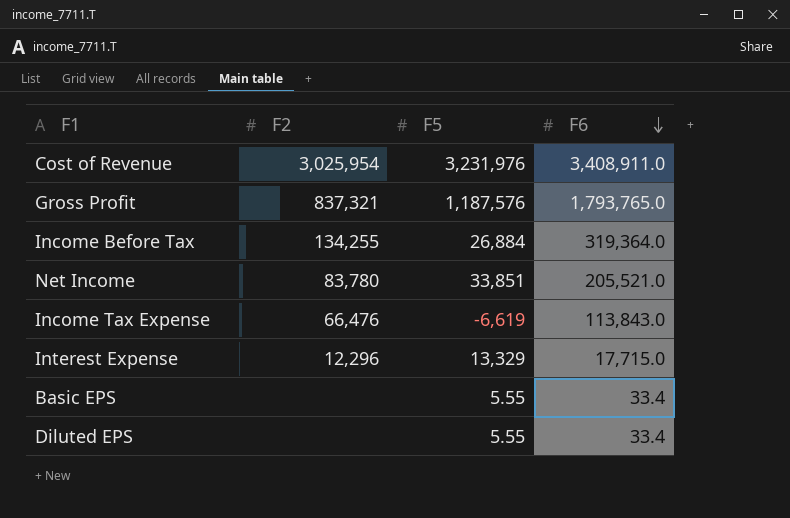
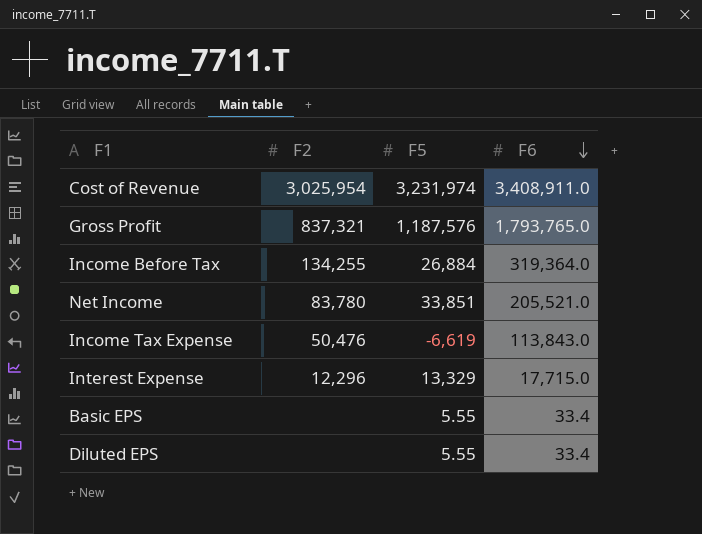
Cost of Revenue | F5: 3,231,976 -> 3,231,974
Income Tax Expense | F2: 66,476 -> 50,476

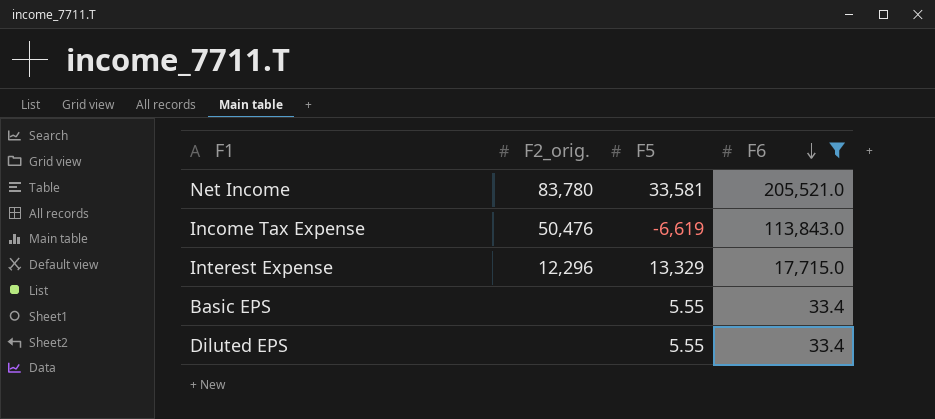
filter: none -> F6 <= 205,521.0
column name: F2 -> F2_orig.
Net Income | F5: 33,851 -> 33,581

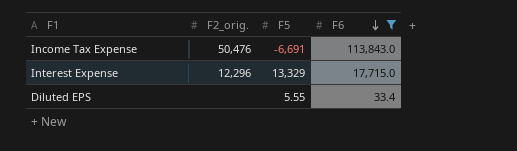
row Net Income: 83,780 | 33,581 | 205,521.0 -> none
row Basic EPS: none | 5.55 | 33.4 -> none
Income Tax Expense | F5: -6,619 -> -6,691

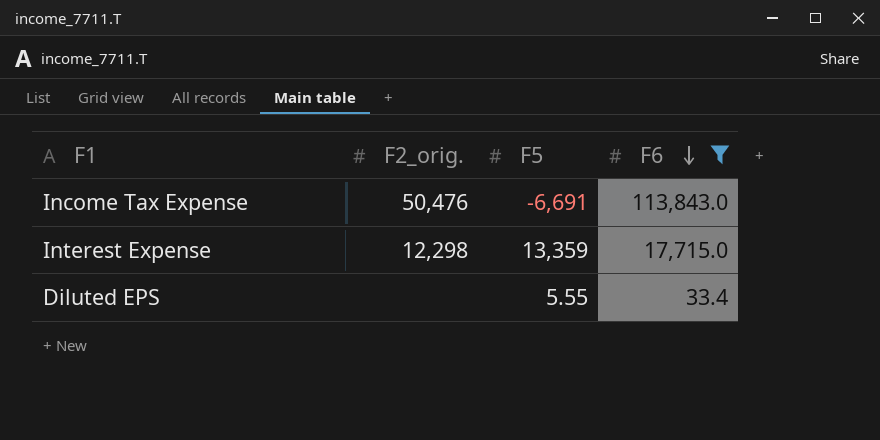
Interest Expense | F2_orig.: 12,296 -> 12,298
Interest Expense | F5: 13,329 -> 13,359

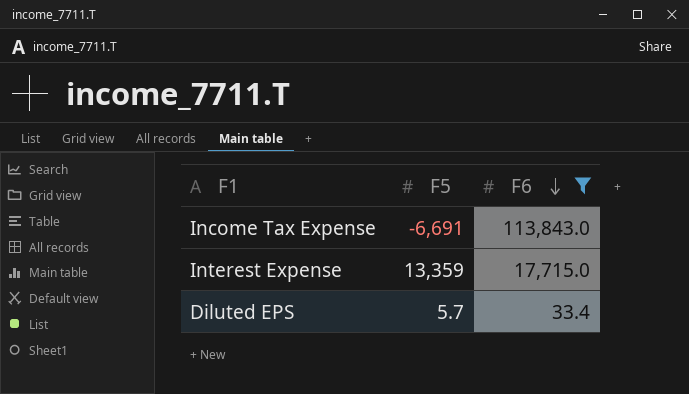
column F2_orig. | position: 2 -> none
Diluted EPS | F5: 5.55 -> 5.7

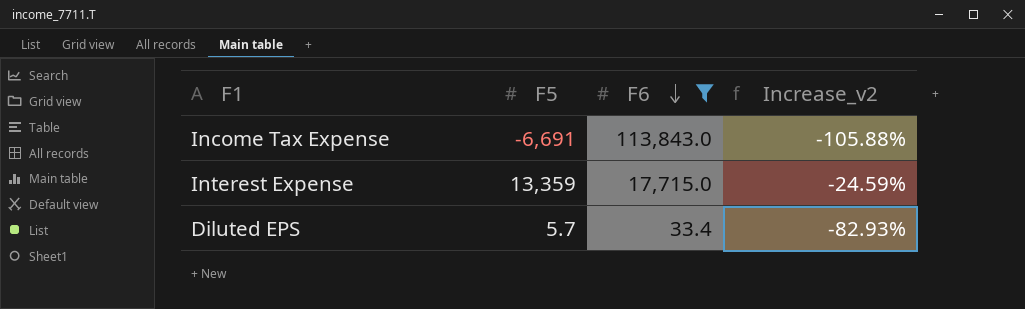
column Increase_v2 | formula: none -> ([F5] - [F6]) / [F6]

